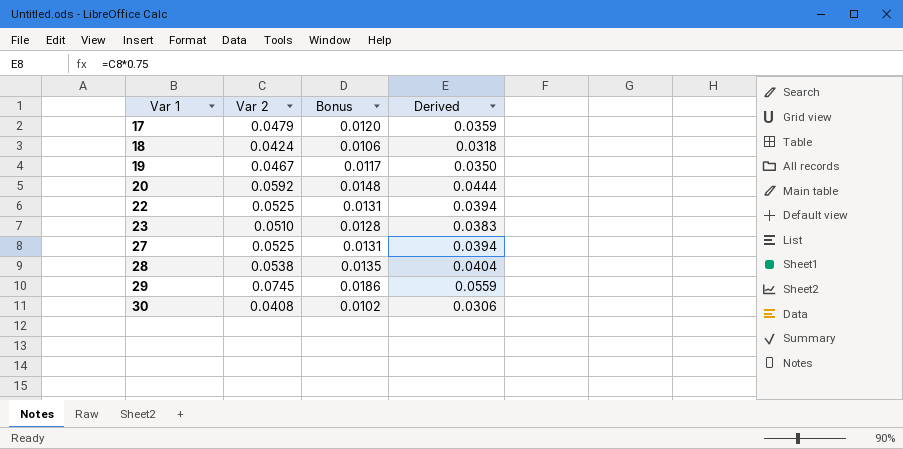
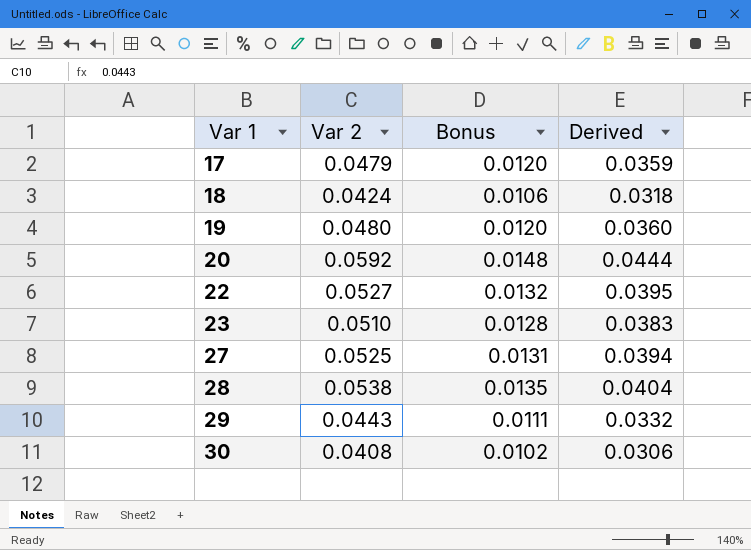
19 | Var 2: 0.0467 -> 0.0480
19 | Bonus: 0.0117 -> 0.0120
19 | Derived: 0.0350 -> 0.0360
22 | Var 2: 0.0525 -> 0.0527
22 | Bonus: 0.0131 -> 0.0132
22 | Derived: 0.0394 -> 0.0395
29 | Var 2: 0.0745 -> 0.0443
29 | Bonus: 0.0186 -> 0.0111
29 | Derived: 0.0559 -> 0.0332

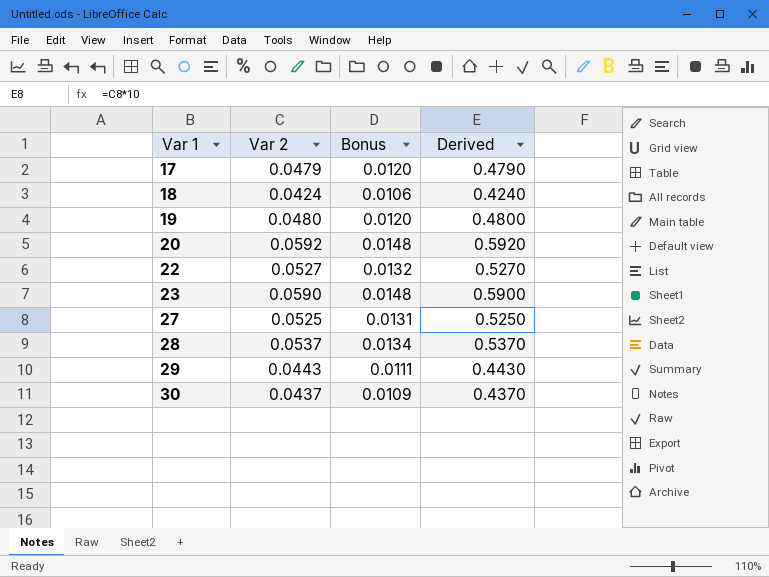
column Derived | formula: [Var 2] * 0.75 -> [Var 2] * 10
23 | Var 2: 0.0510 -> 0.0590
23 | Bonus: 0.0128 -> 0.0148
28 | Var 2: 0.0538 -> 0.0537
28 | Bonus: 0.0135 -> 0.0134
30 | Var 2: 0.0408 -> 0.0437
30 | Bonus: 0.0102 -> 0.0109

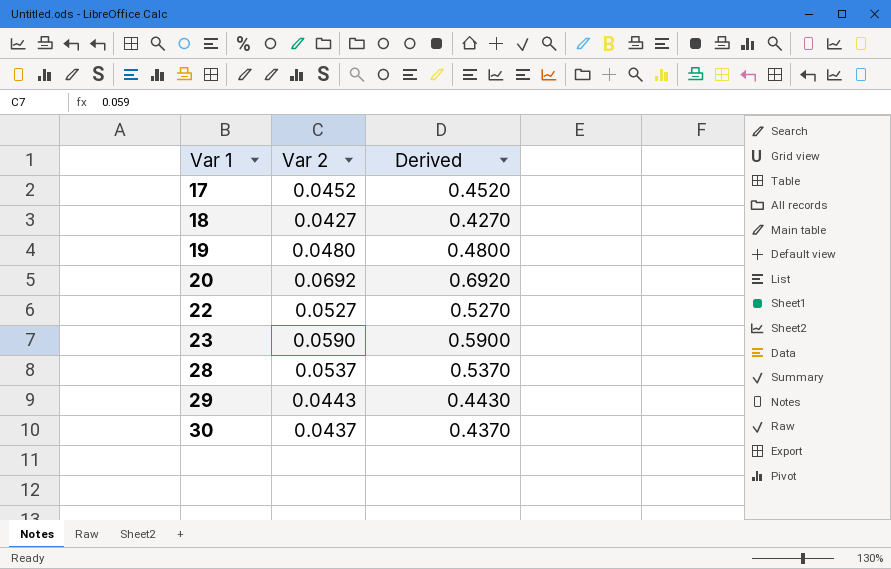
column Bonus | formula: [Var 2] * 0.25 -> none
row 27: 0.0525 | 0.0131 | 0.5250 -> none
17 | Var 2: 0.0479 -> 0.0452
17 | Derived: 0.4790 -> 0.4520
18 | Var 2: 0.0424 -> 0.0427
18 | Derived: 0.4240 -> 0.4270
20 | Var 2: 0.0592 -> 0.0692
20 | Derived: 0.5920 -> 0.6920

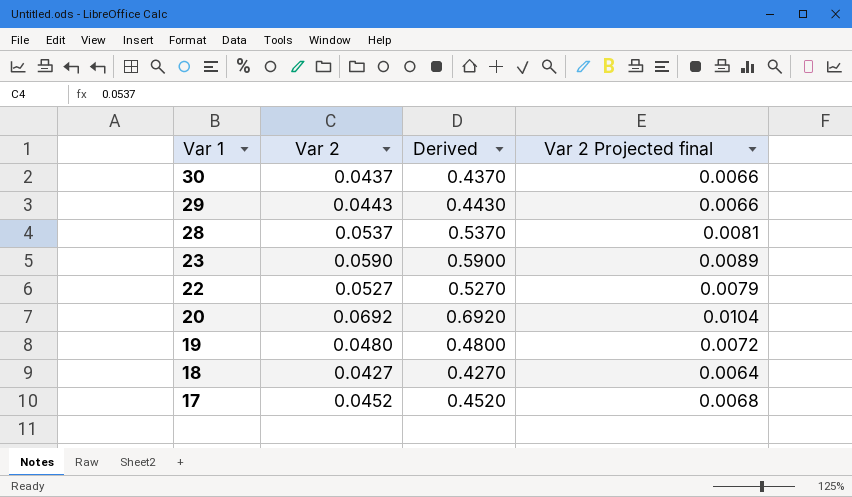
row order: Var 1 ascending -> Var 1 descending
column Var 2 Projected final | formula: none -> [Var 2] * 0.15

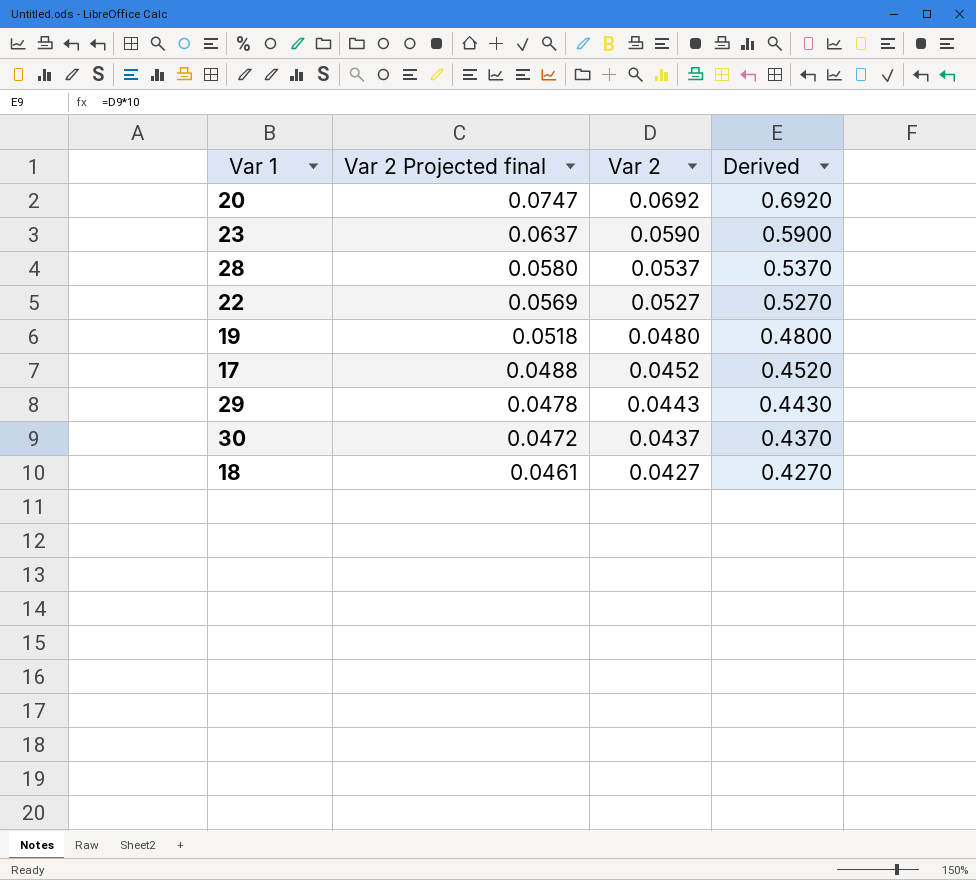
row order: Var 1 descending -> Var 2 Projected final descending
column Var 2 Projected final | formula: [Var 2] * 0.15 -> [Var 2] * 1.08
column Var 2 Projected final | position: 4 -> 2

